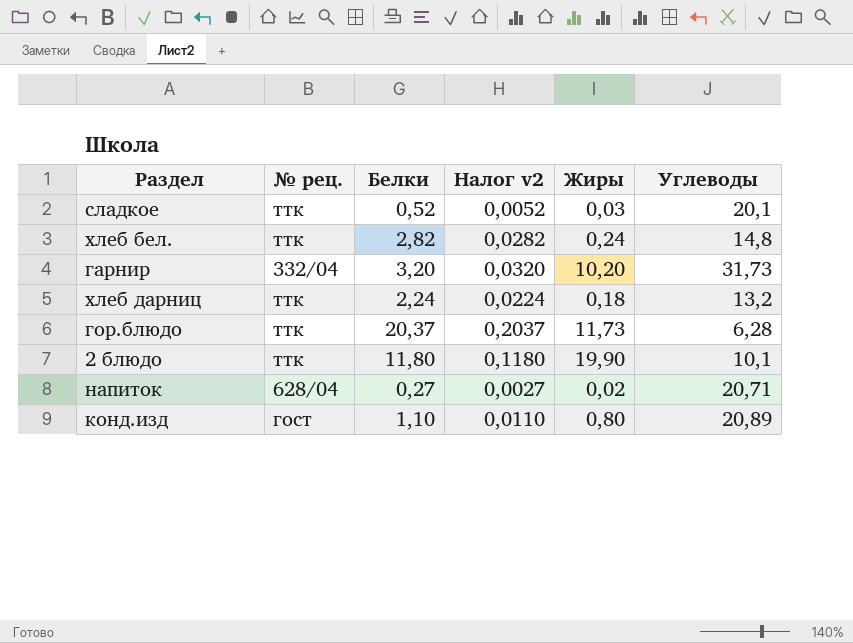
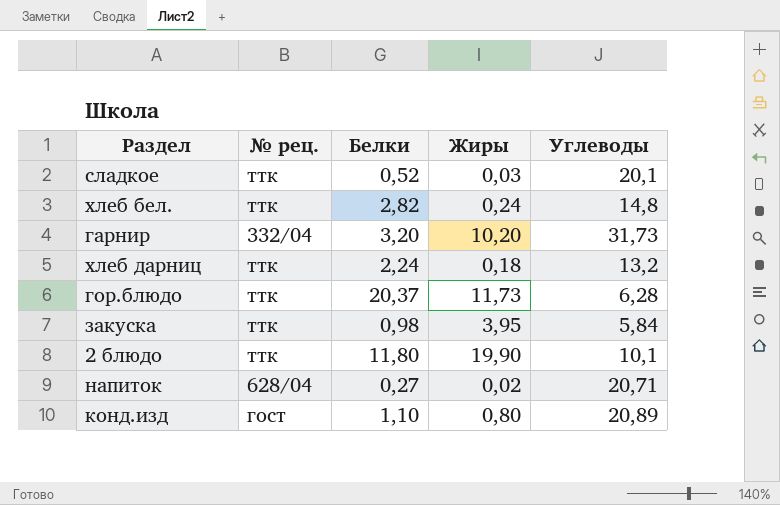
column Налог v2 | formula: [Белки] * 0,01 -> none
row закуска: none -> ттк | 0,98 | 3,95 | 5,84

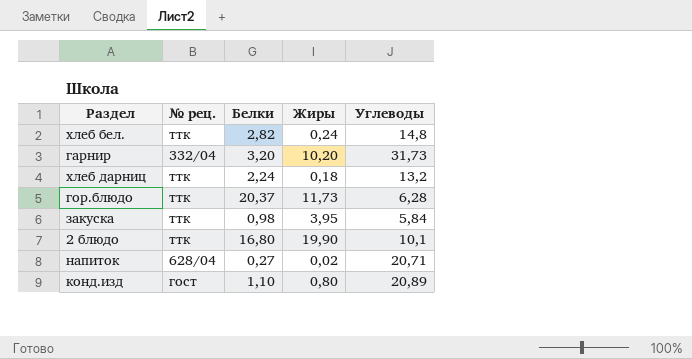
row сладкое: ттк | 0,52 | 0,03 | 20,1 -> none
2 блюдо | Белки: 11,80 -> 16,80

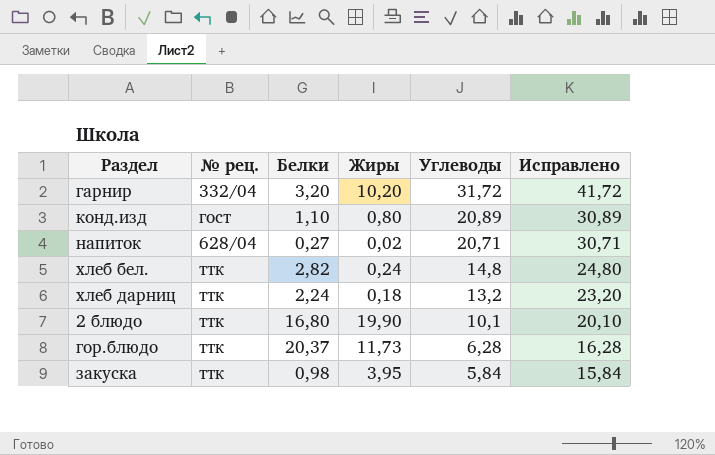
row order: none -> Углеводы descending
column Исправлено | formula: none -> [Углеводы] + 10
гарнир | Углеводы: 31,73 -> 31,72

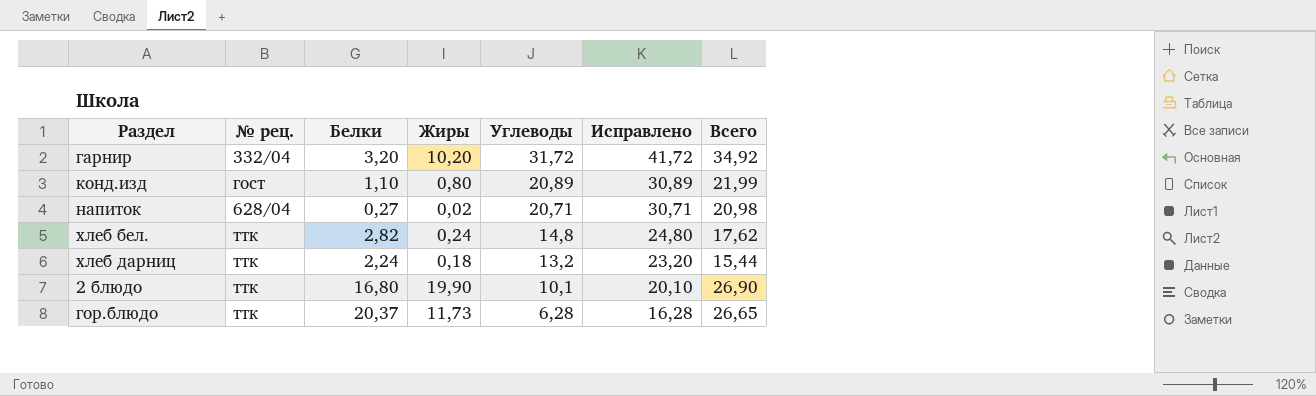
column Всего | formula: none -> [Белки] + [Углеводы]
row закуска: ттк | 0,98 | 3,95 | 5,84 | 15,84 -> none

